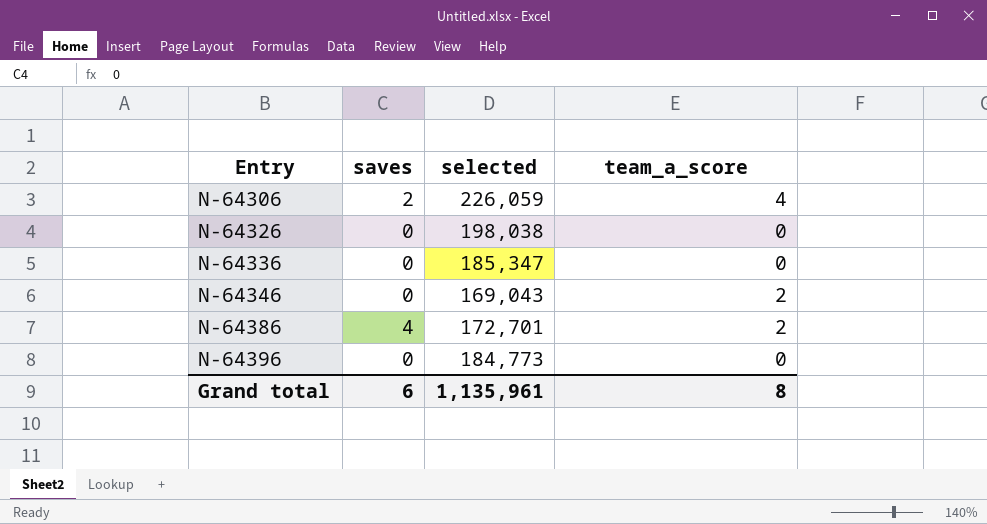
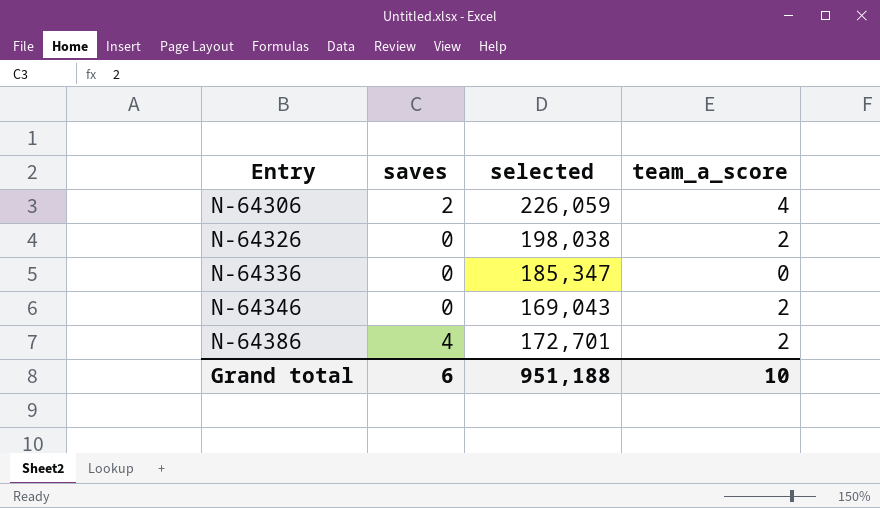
row N-64396: 0 | 184,773 | 0 -> none
N-64326 | team_a_score: 0 -> 2
Grand total | selected: 1,135,961 -> 951,188
Grand total | team_a_score: 8 -> 10

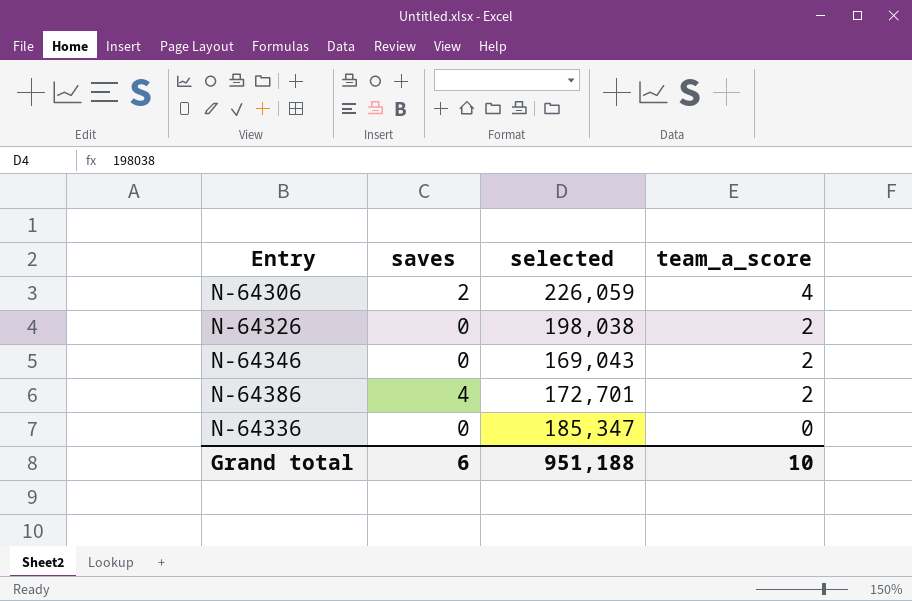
row order: Entry ascending -> team_a_score descending

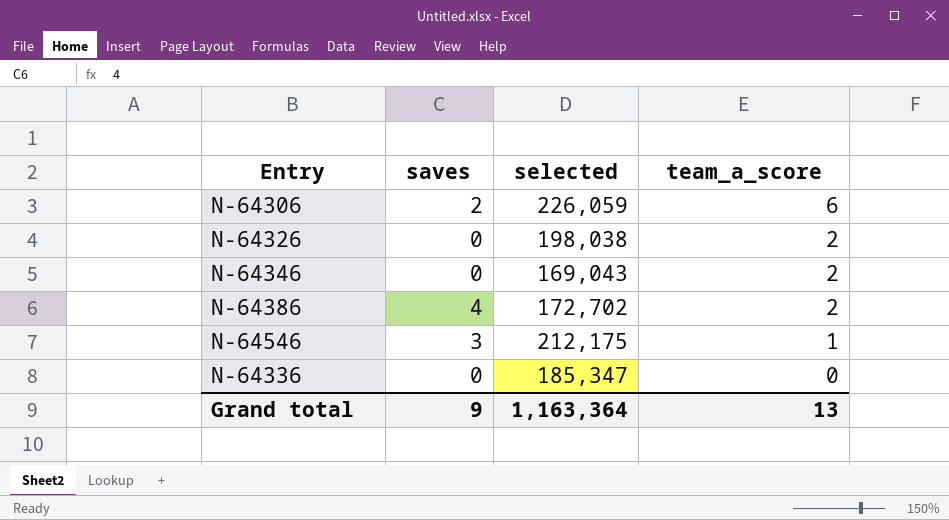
N-64306 | team_a_score: 4 -> 6
N-64386 | selected: 172,701 -> 172,702
row N-64546: none -> 3 | 212,175 | 1
Grand total | saves: 6 -> 9
Grand total | selected: 951,188 -> 1,163,364
Grand total | team_a_score: 10 -> 13

